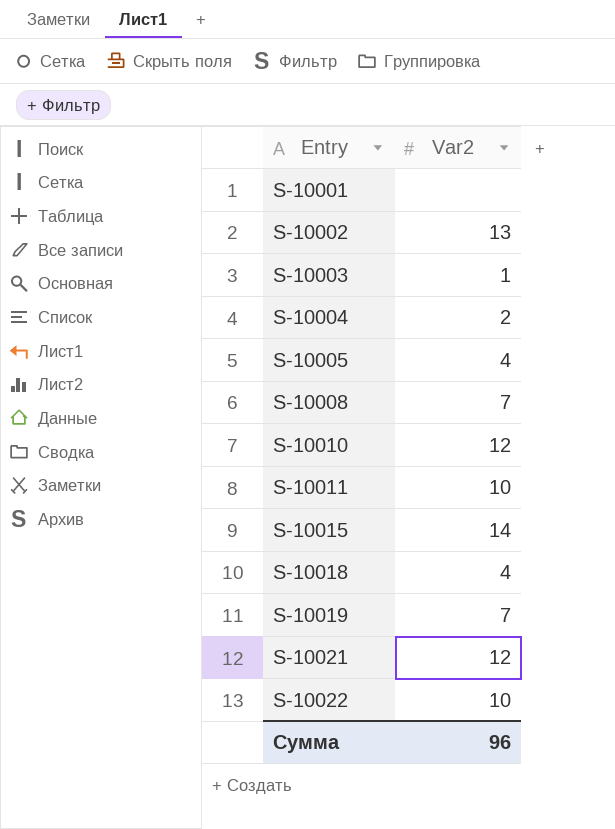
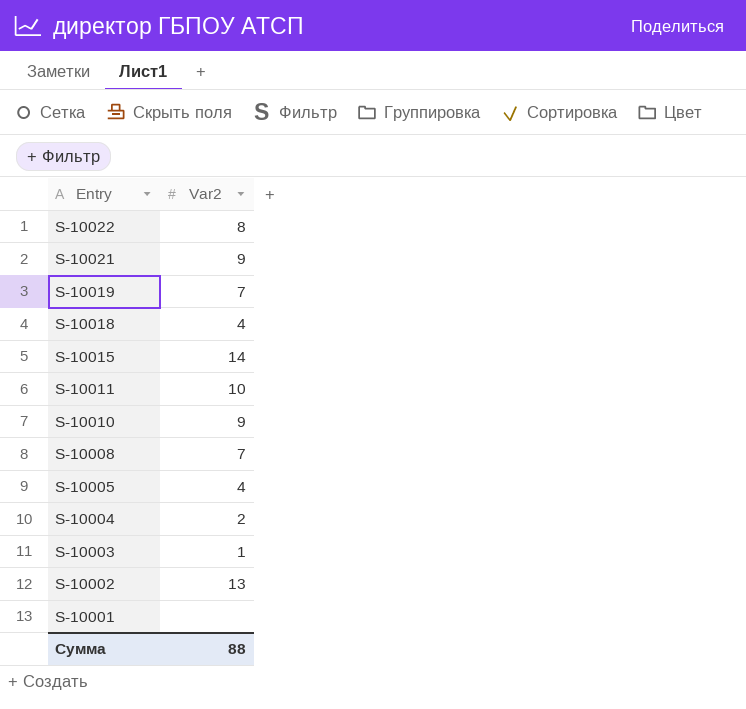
row order: Entry ascending -> Entry descending
S-10022 | Var2: 10 -> 8
S-10021 | Var2: 12 -> 9
S-10010 | Var2: 12 -> 9
Сумма | Var2: 96 -> 88

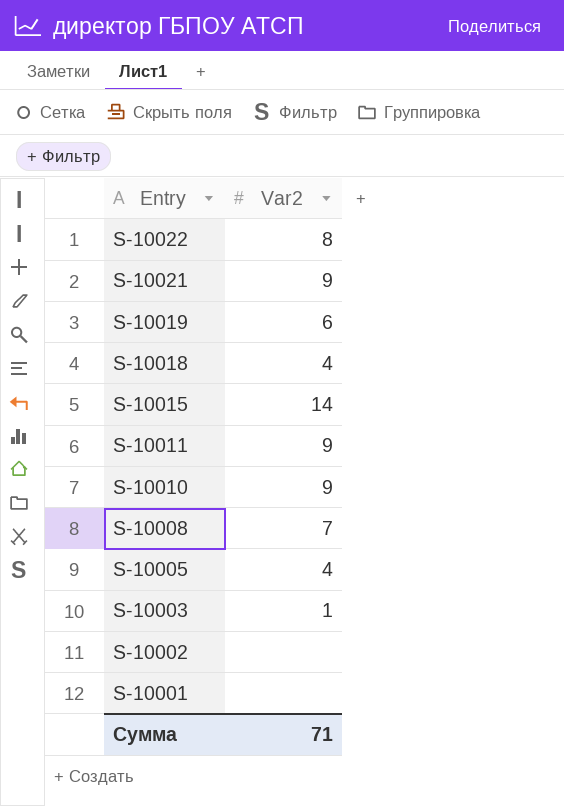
row S-10004: 2 -> none
S-10019 | Var2: 7 -> 6
S-10011 | Var2: 10 -> 9
S-10002 | Var2: 13 -> none
Сумма | Var2: 88 -> 71

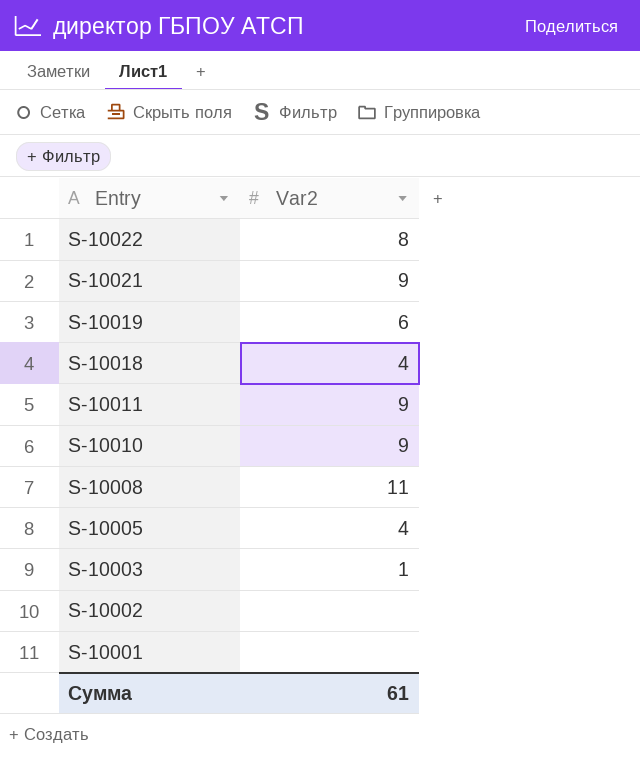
row S-10015: 14 -> none
S-10008 | Var2: 7 -> 11
Сумма | Var2: 71 -> 61

